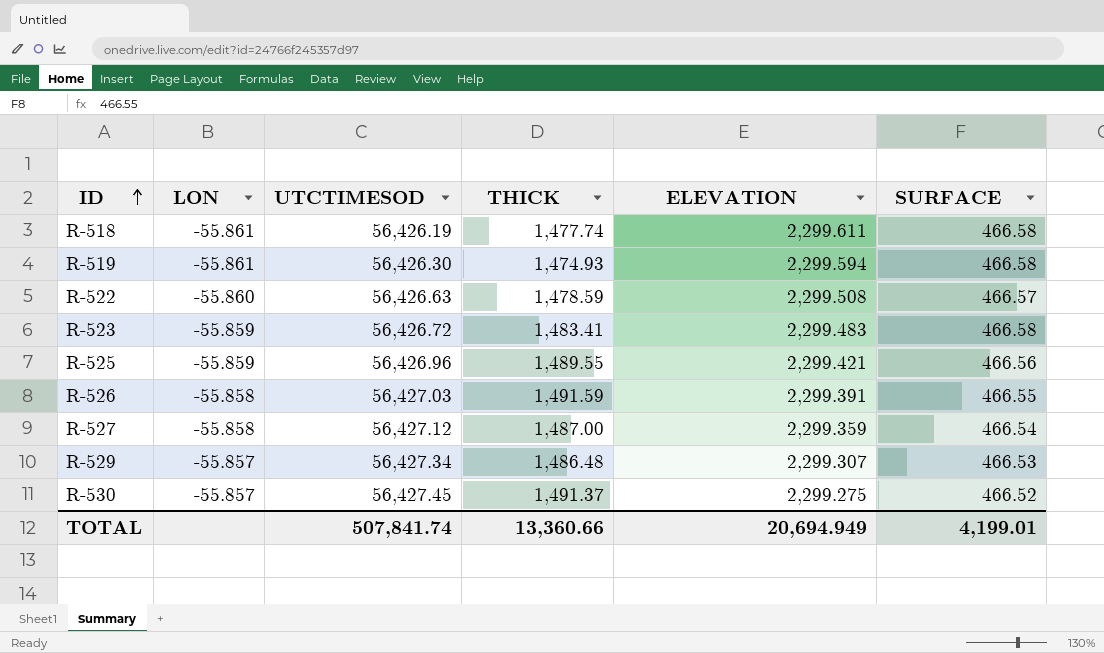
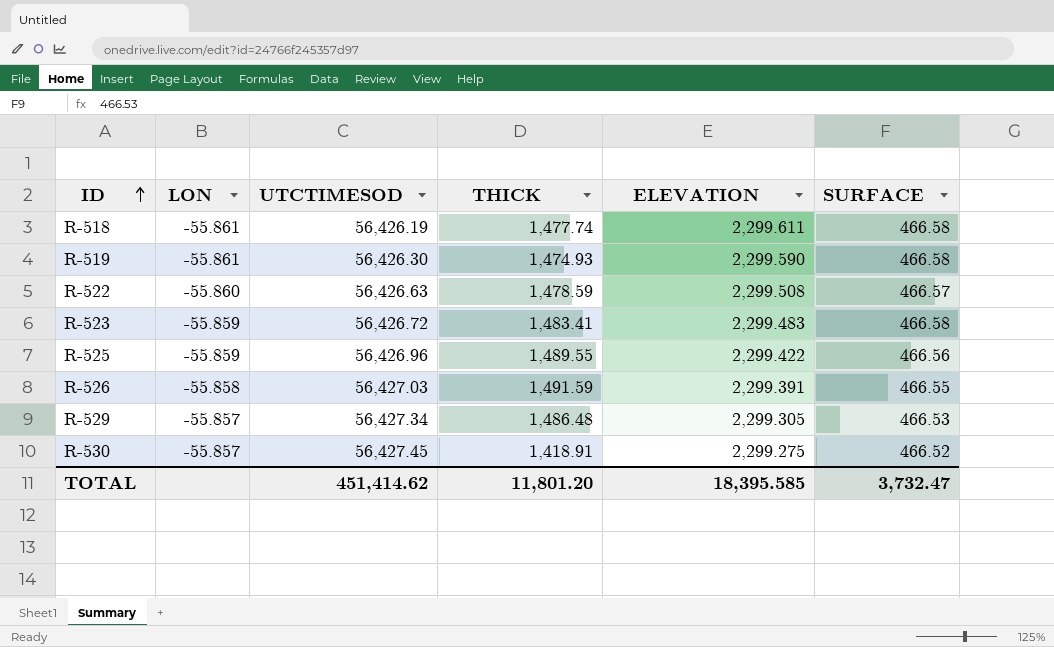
row R-527: -55.858 | 56,427.12 | 1,487.00 | 2,299.359 | 466.54 -> none
R-519 | ELEVATION: 2,299.594 -> 2,299.590
R-525 | ELEVATION: 2,299.421 -> 2,299.422
R-529 | ELEVATION: 2,299.307 -> 2,299.305
R-530 | THICK: 1,491.37 -> 1,418.91
TOTAL | UTCTIMESOD: 507,841.74 -> 451,414.62
TOTAL | THICK: 13,360.66 -> 11,801.20
TOTAL | ELEVATION: 20,694.949 -> 18,395.585
TOTAL | SURFACE: 4,199.01 -> 3,732.47

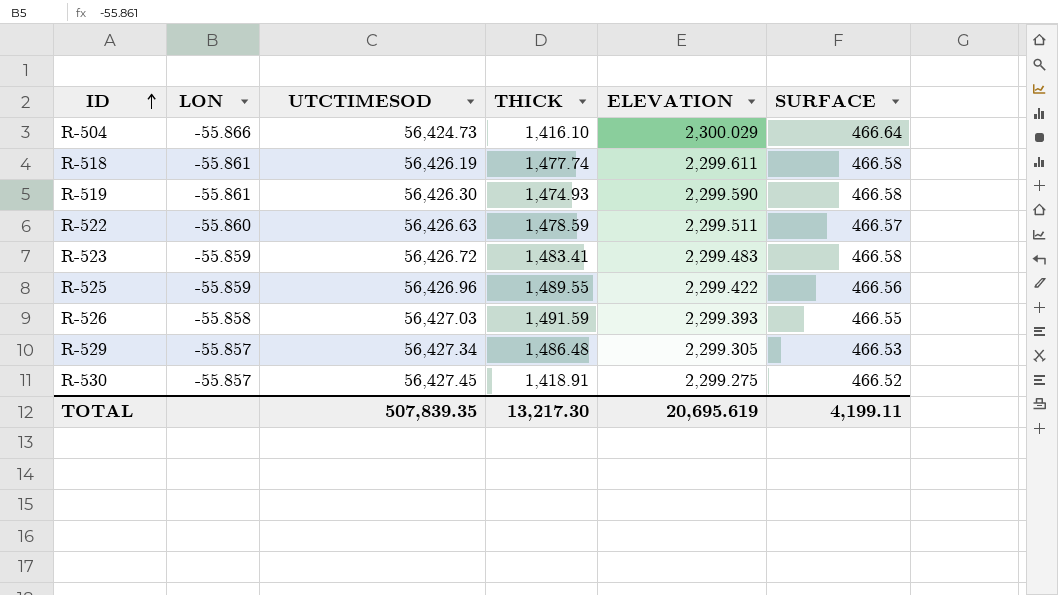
row R-504: none -> -55.866 | 56,424.73 | 1,416.10 | 2,300.029 | 466.64
R-522 | ELEVATION: 2,299.508 -> 2,299.511
R-526 | ELEVATION: 2,299.391 -> 2,299.393
TOTAL | UTCTIMESOD: 451,414.62 -> 507,839.35
TOTAL | THICK: 11,801.20 -> 13,217.30
TOTAL | ELEVATION: 18,395.585 -> 20,695.619
TOTAL | SURFACE: 3,732.47 -> 4,199.11

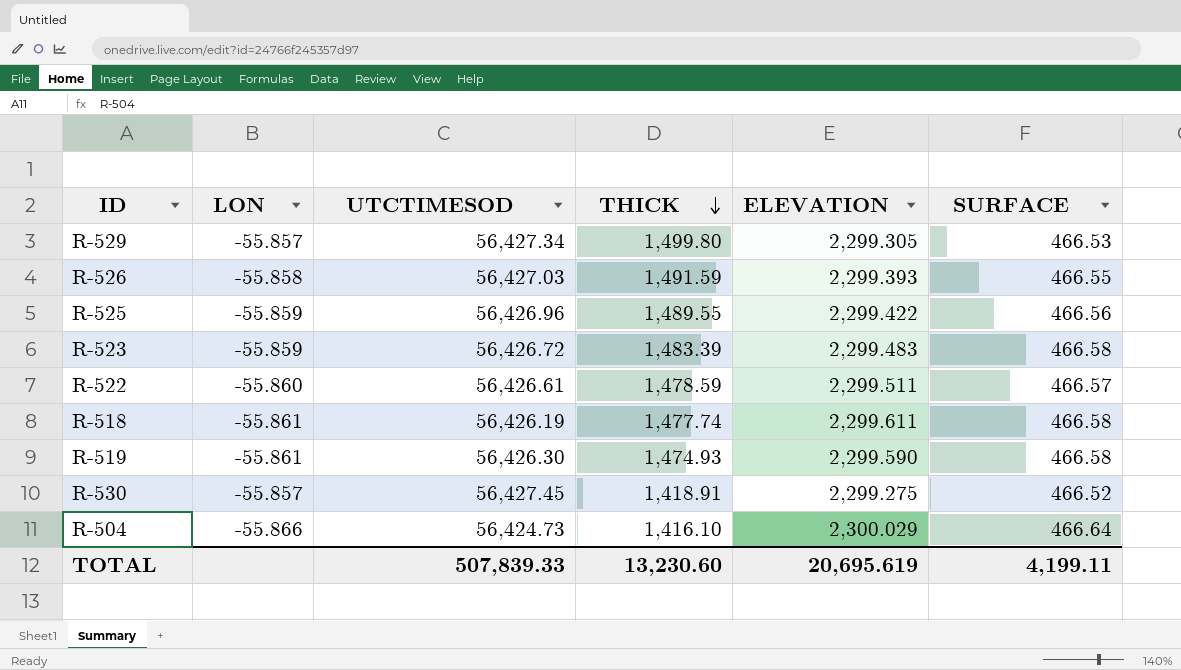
row order: ID ascending -> THICK descending
R-529 | THICK: 1,486.48 -> 1,499.80
R-523 | THICK: 1,483.41 -> 1,483.39
R-522 | UTCTIMESOD: 56,426.63 -> 56,426.61
TOTAL | UTCTIMESOD: 507,839.35 -> 507,839.33
TOTAL | THICK: 13,217.30 -> 13,230.60

